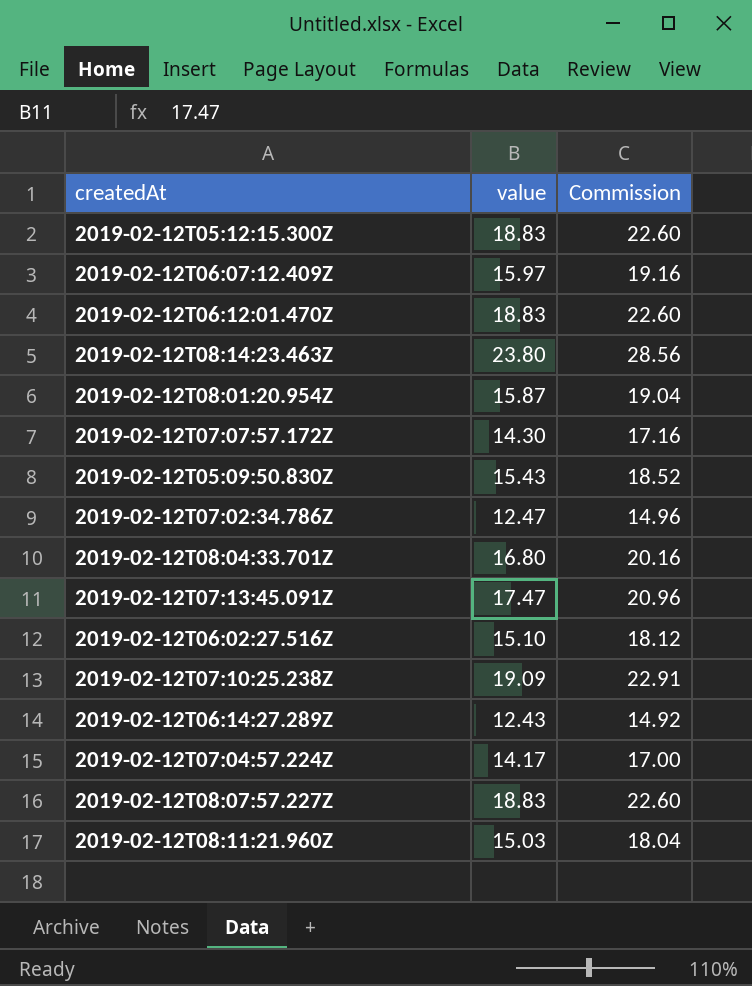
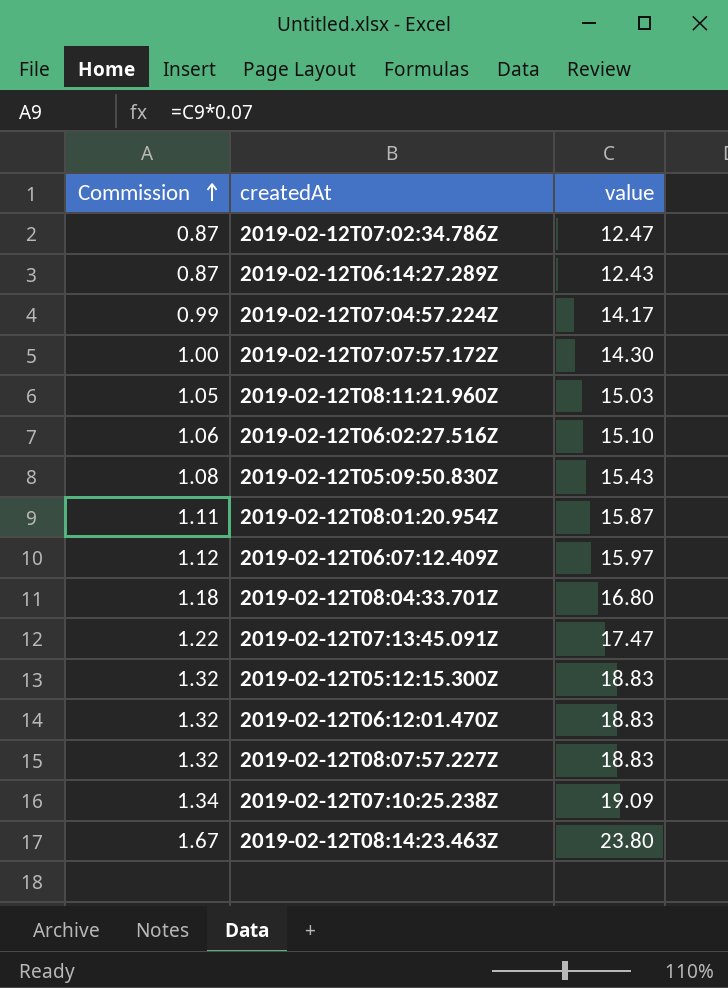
row order: none -> Commission ascending
column Commission | formula: [value] * 1.2 -> [value] * 0.07
column Commission | position: 3 -> 1

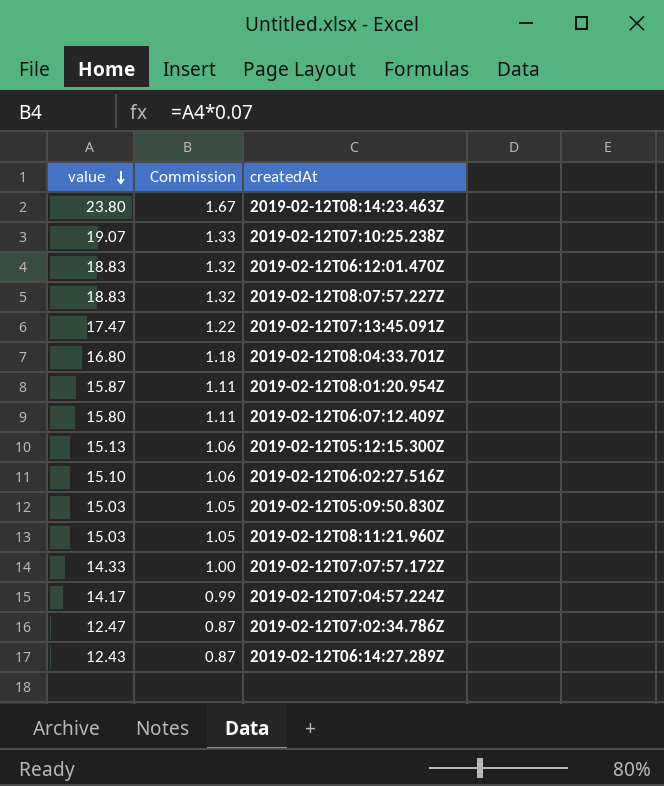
row order: Commission ascending -> value descending
column value | position: 3 -> 1
2019-02-12T07:10:25.238Z | value: 19.09 -> 19.07
2019-02-12T07:10:25.238Z | Commission: 1.34 -> 1.33
2019-02-12T06:07:12.409Z | value: 15.97 -> 15.80
2019-02-12T06:07:12.409Z | Commission: 1.12 -> 1.11
2019-02-12T05:12:15.300Z | value: 18.83 -> 15.13
2019-02-12T05:12:15.300Z | Commission: 1.32 -> 1.06
2019-02-12T05:09:50.830Z | value: 15.43 -> 15.03
2019-02-12T05:09:50.830Z | Commission: 1.08 -> 1.05
2019-02-12T07:07:57.172Z | value: 14.30 -> 14.33

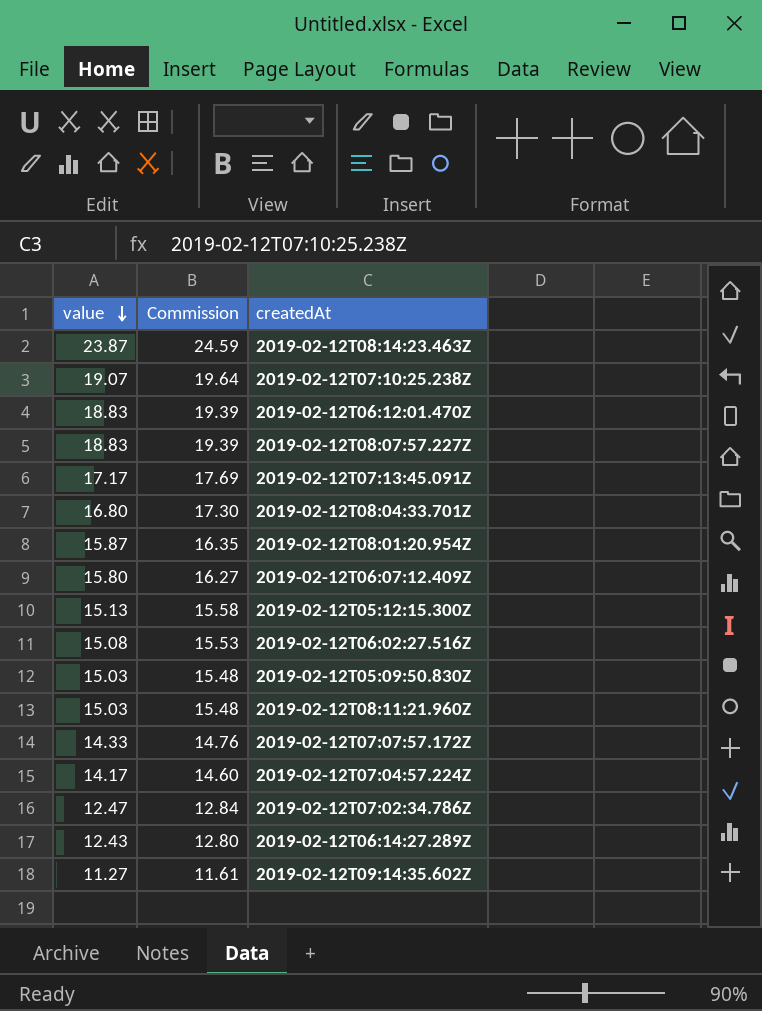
column Commission | formula: [value] * 0.07 -> [value] * 1.03
2019-02-12T08:14:23.463Z | value: 23.80 -> 23.87
2019-02-12T07:13:45.091Z | value: 17.47 -> 17.17
2019-02-12T06:02:27.516Z | value: 15.10 -> 15.08
row 2019-02-12T09:14:35.602Z: none -> 11.27 | 11.61

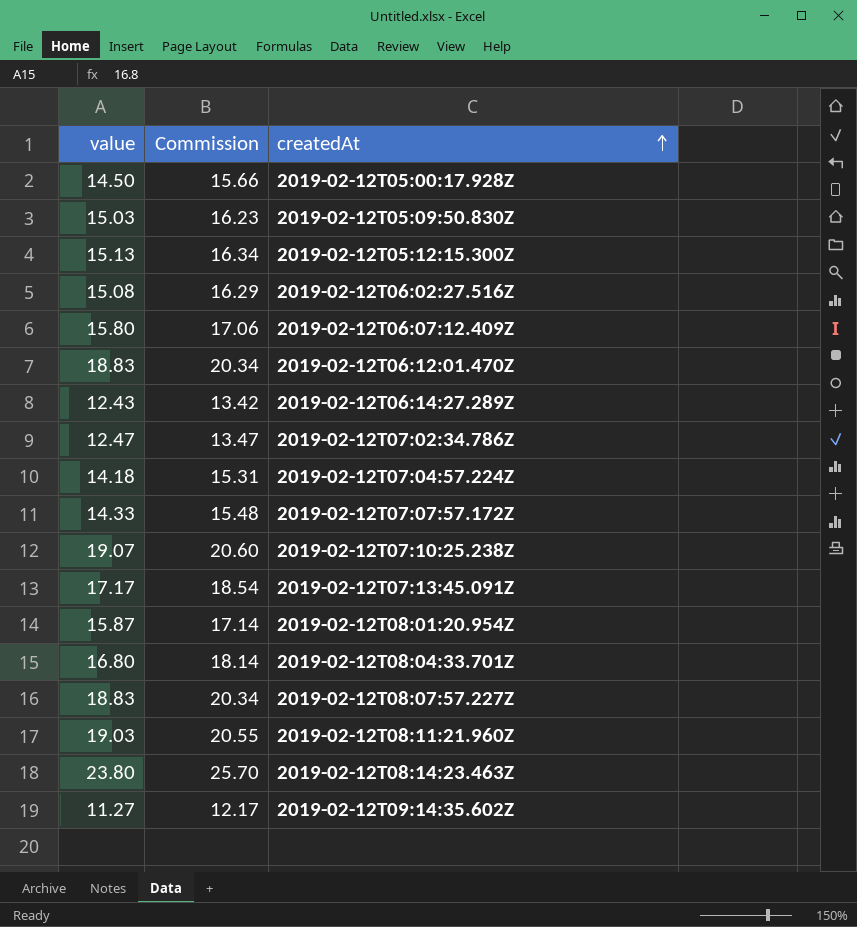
row order: value descending -> createdAt ascending
column Commission | formula: [value] * 1.03 -> [value] * 1.08
row 2019-02-12T05:00:17.928Z: none -> 14.50 | 15.66
2019-02-12T07:04:57.224Z | value: 14.17 -> 14.18
2019-02-12T08:11:21.960Z | value: 15.03 -> 19.03
2019-02-12T08:14:23.463Z | value: 23.87 -> 23.80

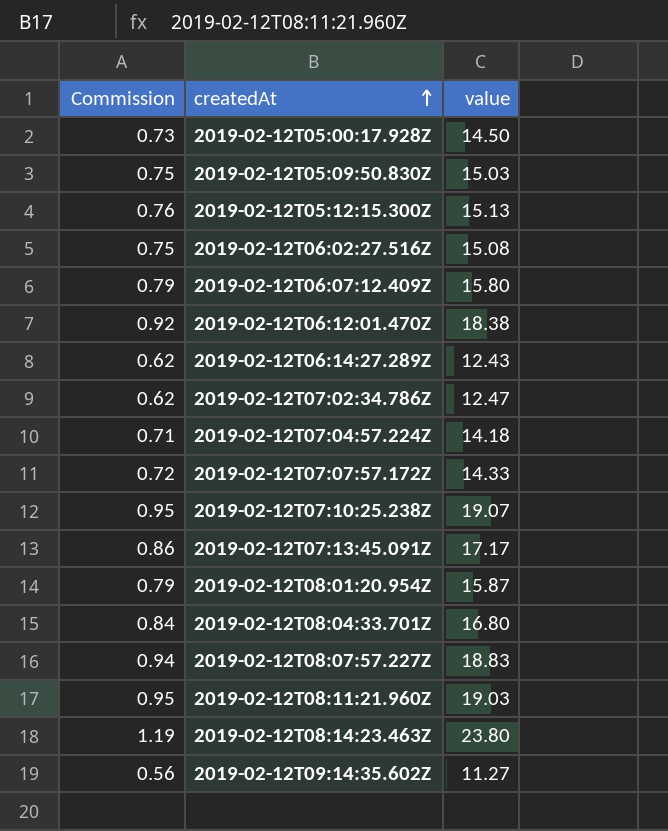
column Commission | formula: [value] * 1.08 -> [value] * 0.05
column value | position: 1 -> 3
2019-02-12T06:12:01.470Z | value: 18.83 -> 18.38

